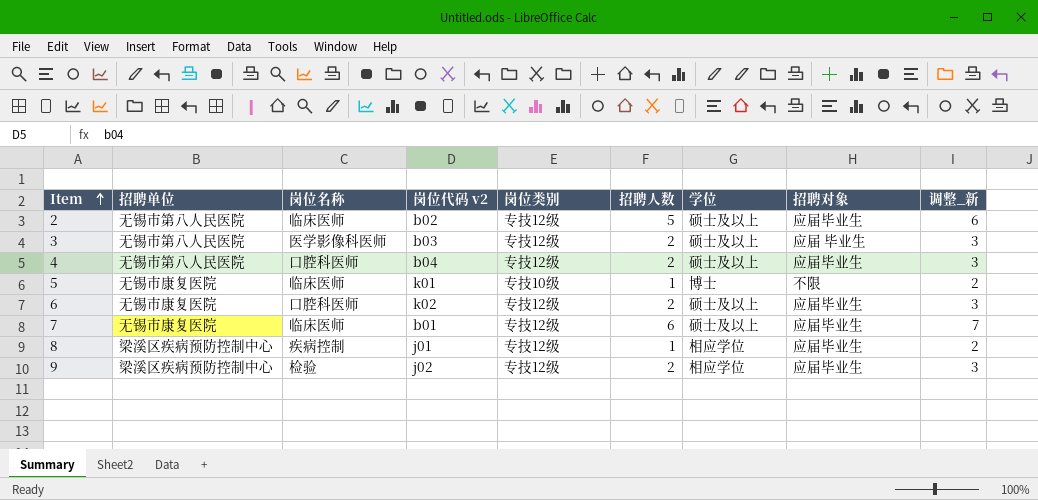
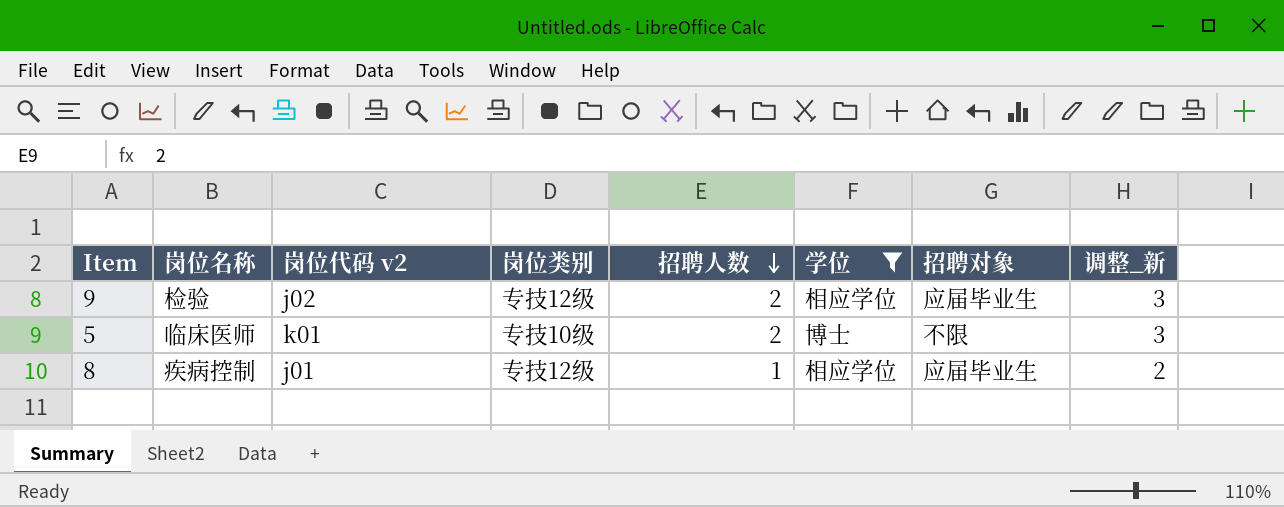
filter: none -> 学位 != 硕士及以上
row order: Item ascending -> 招聘人数 descending
column 招聘单位 | position: 2 -> none
5 | 招聘人数: 1 -> 2
5 | 调整_新: 2 -> 3

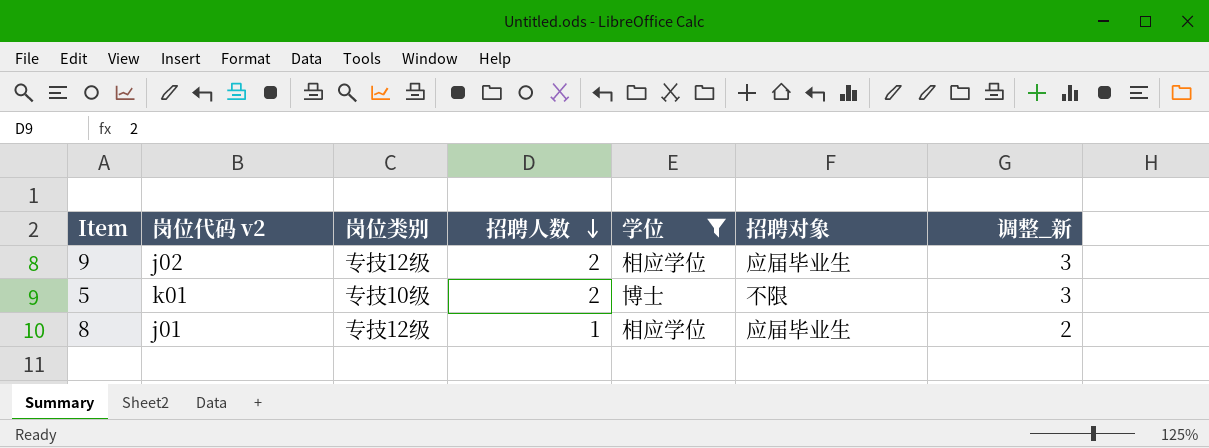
column 岗位名称 | position: 2 -> none

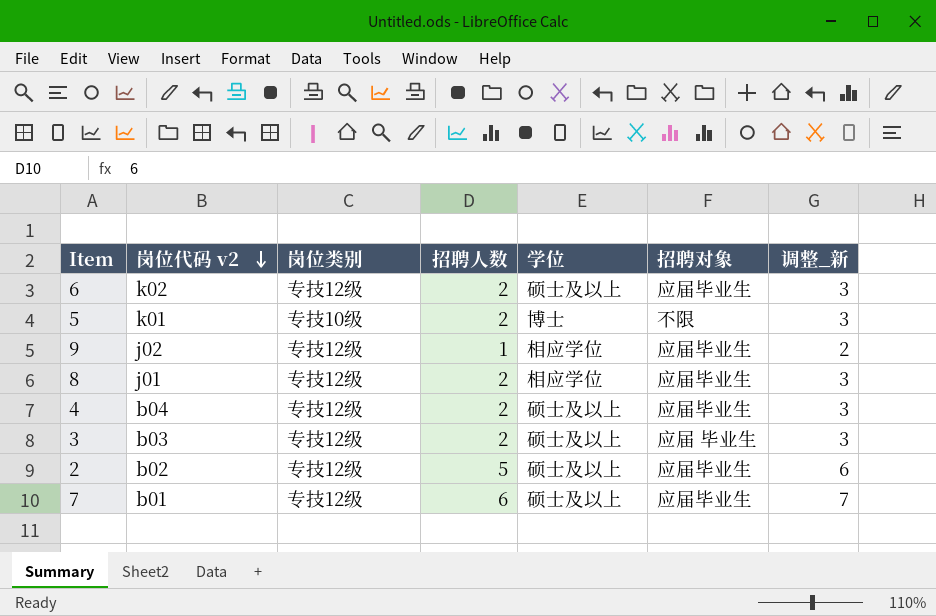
filter: 学位 != 硕士及以上 -> none
row order: 招聘人数 descending -> 岗位代码 v2 descending
9 | 招聘人数: 2 -> 1
9 | 调整_新: 3 -> 2
8 | 招聘人数: 1 -> 2
8 | 调整_新: 2 -> 3

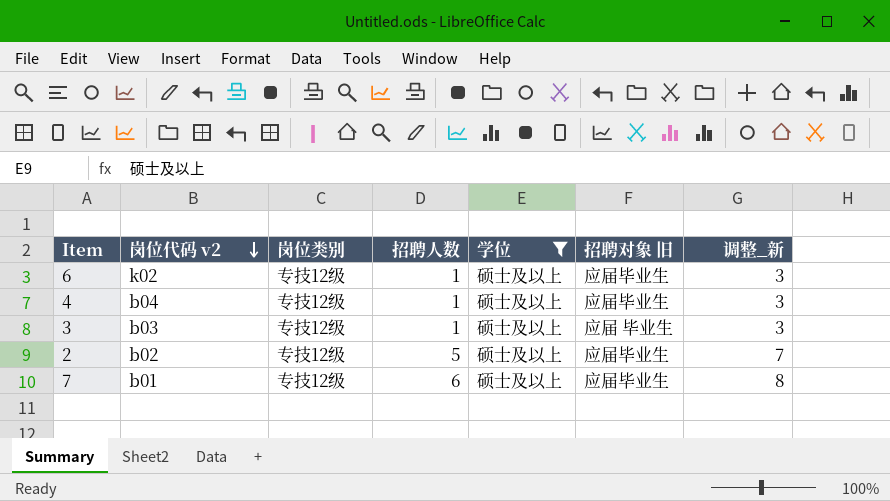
filter: none -> 学位 = 硕士及以上
column name: 招聘对象 -> 招聘对象 旧
column 调整_新 | formula: [招聘人数] + 1 -> [招聘人数] + 2
6 | 招聘人数: 2 -> 1
4 | 招聘人数: 2 -> 1
3 | 招聘人数: 2 -> 1

